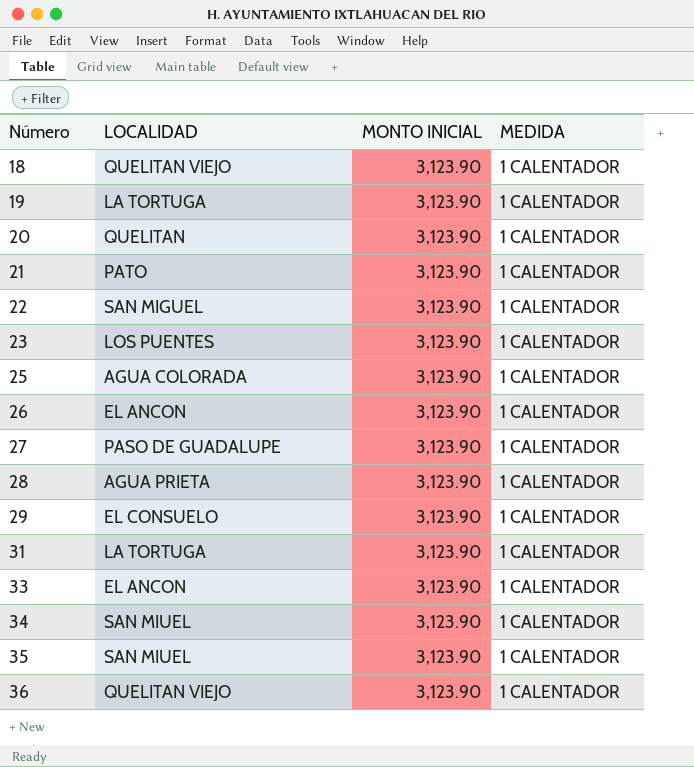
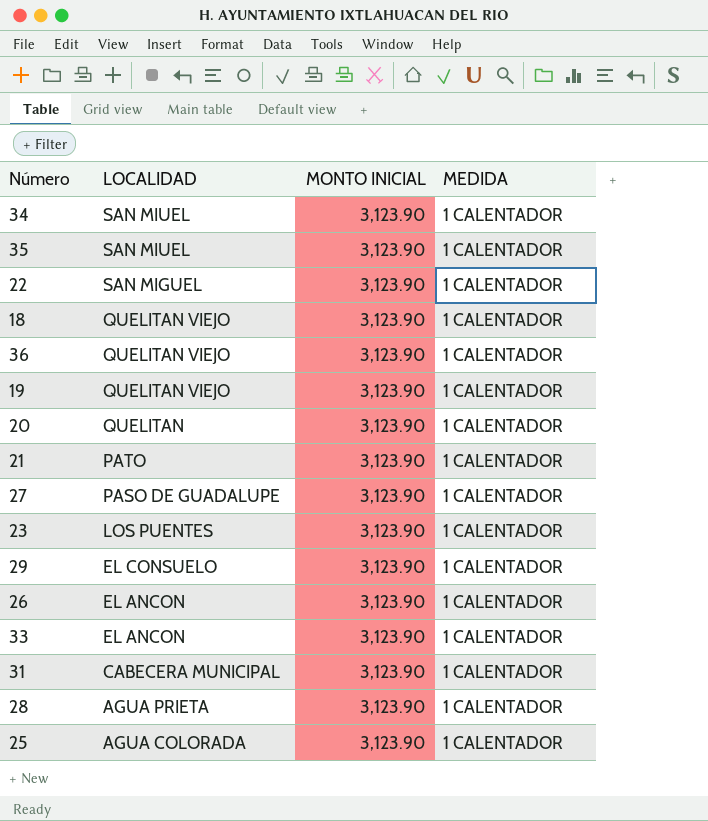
row order: Número ascending -> LOCALIDAD descending
19 | LOCALIDAD: LA TORTUGA -> QUELITAN VIEJO
31 | LOCALIDAD: LA TORTUGA -> CABECERA MUNICIPAL

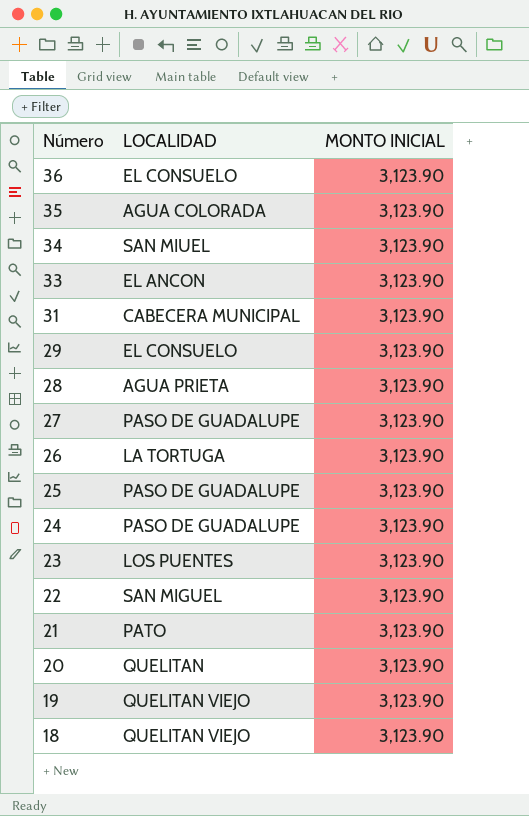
row order: LOCALIDAD descending -> Número descending
column MEDIDA | position: 4 -> none
36 | LOCALIDAD: QUELITAN VIEJO -> EL CONSUELO
35 | LOCALIDAD: SAN MIUEL -> AGUA COLORADA
26 | LOCALIDAD: EL ANCON -> LA TORTUGA
25 | LOCALIDAD: AGUA COLORADA -> PASO DE GUADALUPE
row 24: none -> PASO DE GUADALUPE | 3,123.90

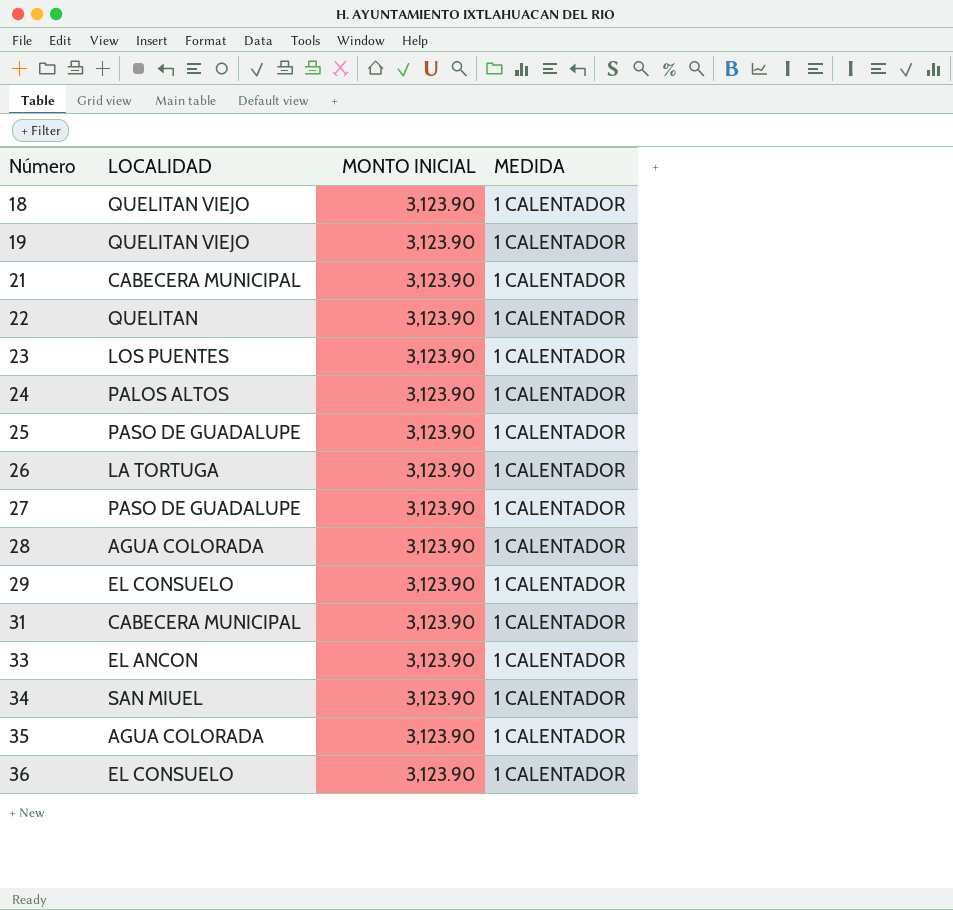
row order: Número descending -> Número ascending
column MEDIDA | position: none -> 4
row 20: QUELITAN | 3,123.90 -> none
21 | LOCALIDAD: PATO -> CABECERA MUNICIPAL
22 | LOCALIDAD: SAN MIGUEL -> QUELITAN
24 | LOCALIDAD: PASO DE GUADALUPE -> PALOS ALTOS
28 | LOCALIDAD: AGUA PRIETA -> AGUA COLORADA

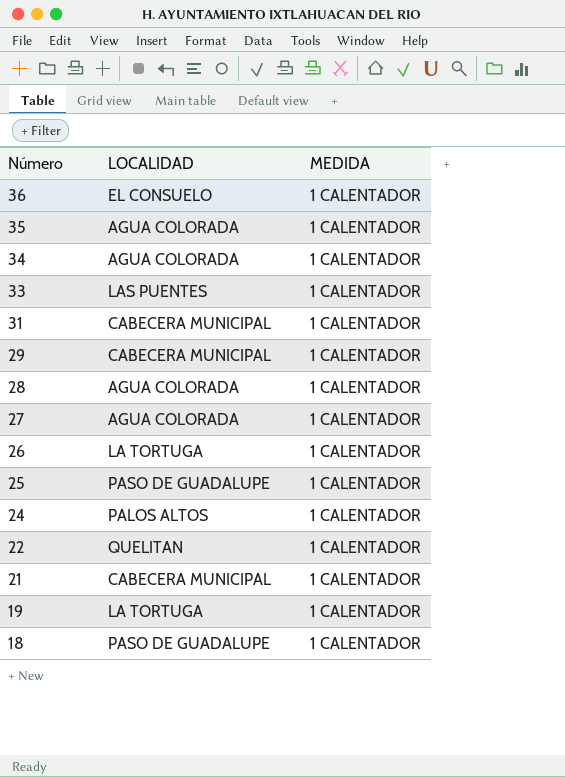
row order: Número ascending -> Número descending
column MONTO INICIAL | position: 3 -> none
row 23: LOS PUENTES | 3,123.90 | 1 CALENTADOR -> none
34 | LOCALIDAD: SAN MIUEL -> AGUA COLORADA
33 | LOCALIDAD: EL ANCON -> LAS PUENTES
29 | LOCALIDAD: EL CONSUELO -> CABECERA MUNICIPAL
27 | LOCALIDAD: PASO DE GUADALUPE -> AGUA COLORADA
19 | LOCALIDAD: QUELITAN VIEJO -> LA TORTUGA
18 | LOCALIDAD: QUELITAN VIEJO -> PASO DE GUADALUPE

